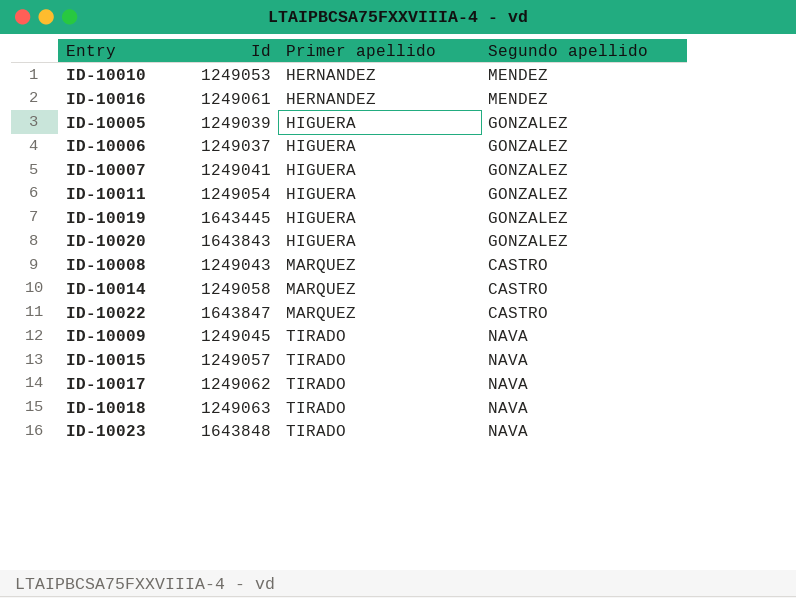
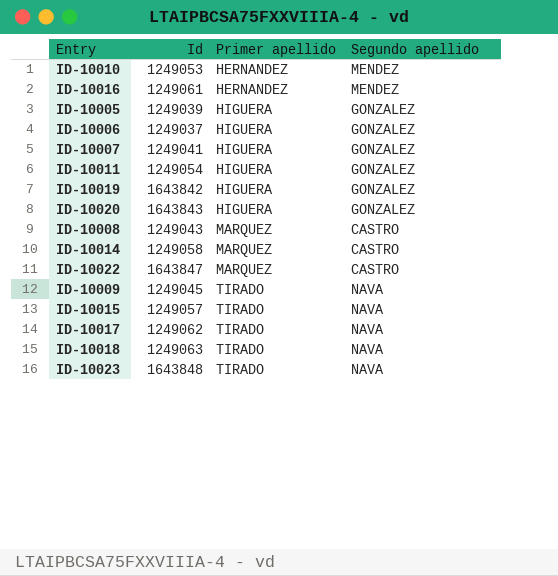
ID-10019 | Id: 1643445 -> 1643842

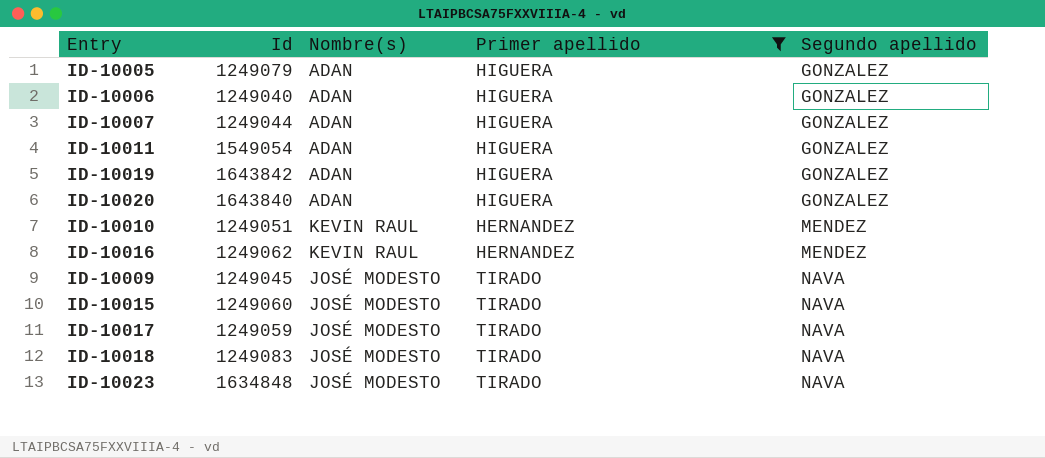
filter: none -> Primer apellido != MARQUEZ
row order: Primer apellido ascending -> Segundo apellido ascending
column Nombre(s) | position: none -> 3
ID-10005 | Id: 1249039 -> 1249079
ID-10006 | Id: 1249037 -> 1249040
ID-10007 | Id: 1249041 -> 1249044
ID-10011 | Id: 1249054 -> 1549054
ID-10020 | Id: 1643843 -> 1643840
ID-10010 | Id: 1249053 -> 1249051
ID-10016 | Id: 1249061 -> 1249062
ID-10015 | Id: 1249057 -> 1249060
ID-10017 | Id: 1249062 -> 1249059
ID-10018 | Id: 1249063 -> 1249083
ID-10023 | Id: 1643848 -> 1634848

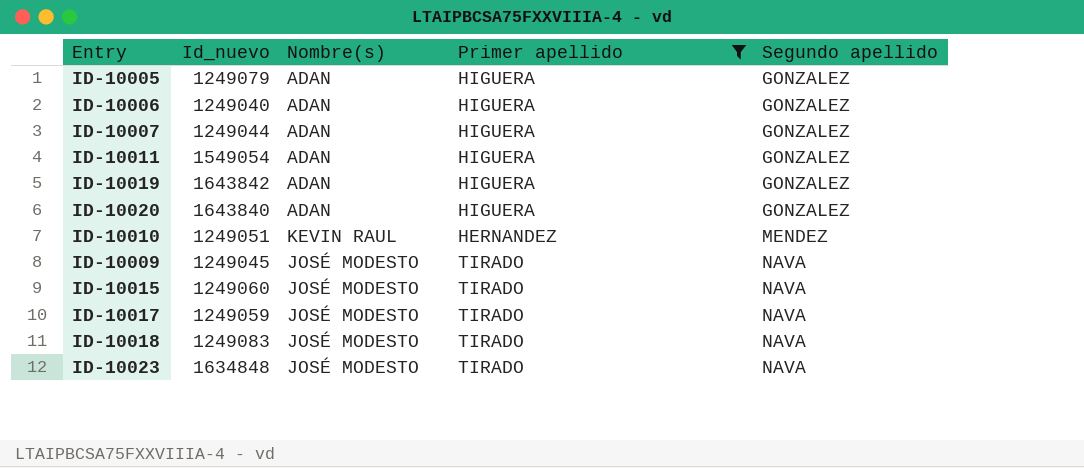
column name: Id -> Id_nuevo
row ID-10016: 1249062 | KEVIN RAUL | HERNANDEZ | MENDEZ -> none

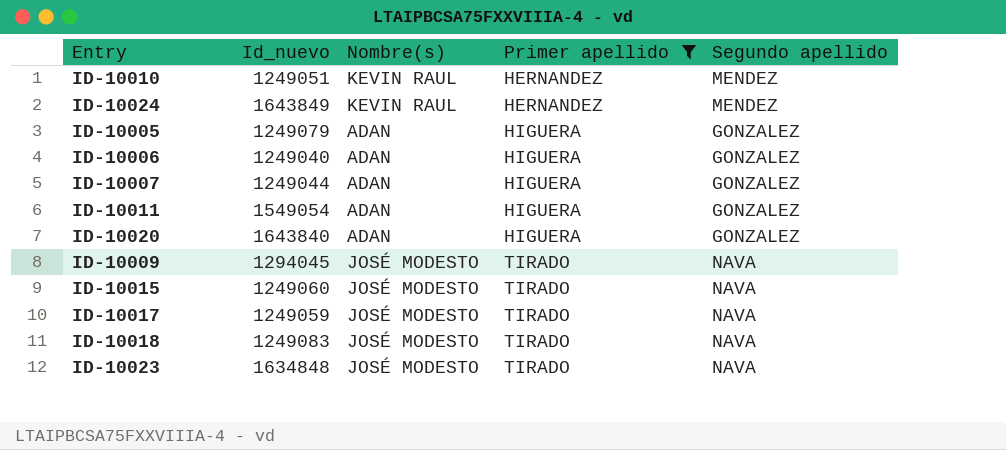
row order: Segundo apellido ascending -> Primer apellido ascending
row ID-10019: 1643842 | ADAN | HIGUERA | GONZALEZ -> none
row ID-10024: none -> 1643849 | KEVIN RAUL | HERNANDEZ | MENDEZ
ID-10009 | Id_nuevo: 1249045 -> 1294045

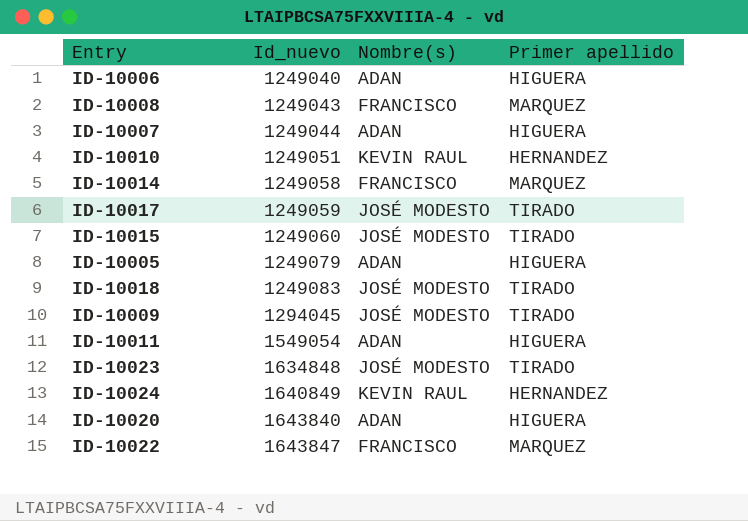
filter: Primer apellido != MARQUEZ -> none
row order: Primer apellido ascending -> Id_nuevo ascending
column Segundo apellido | position: 5 -> none
ID-10024 | Id_nuevo: 1643849 -> 1640849

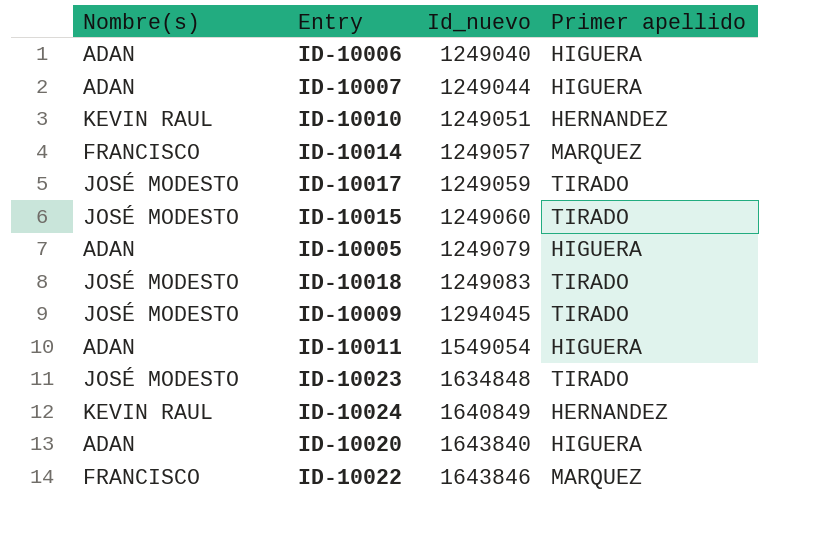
column Nombre(s) | position: 3 -> 1
row ID-10008: 1249043 | FRANCISCO | MARQUEZ -> none
ID-10014 | Id_nuevo: 1249058 -> 1249057
ID-10022 | Id_nuevo: 1643847 -> 1643846

